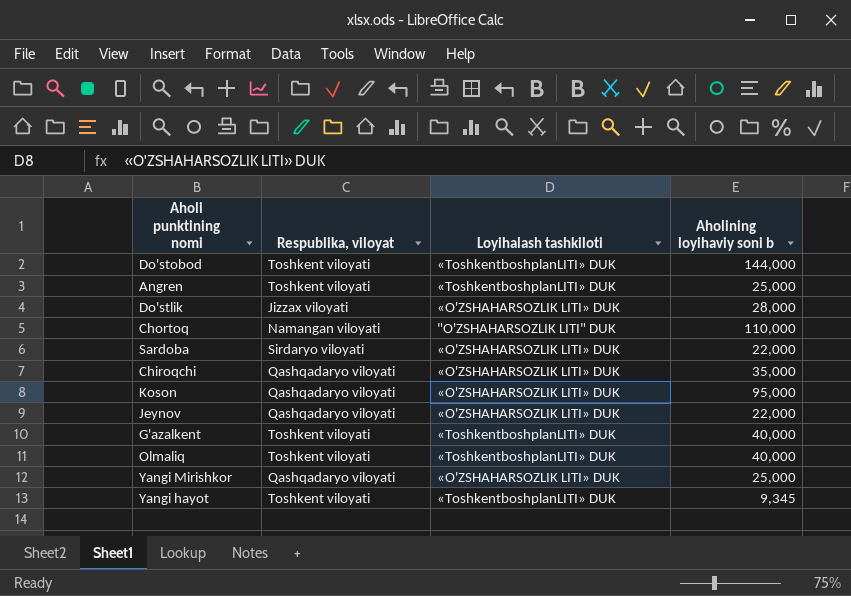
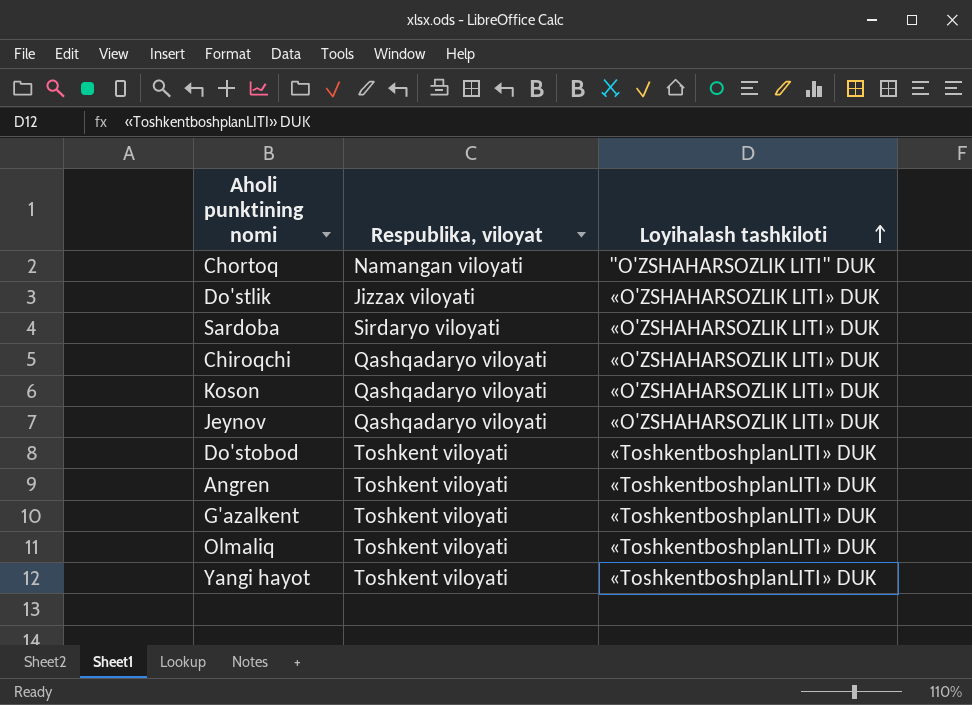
row order: none -> Loyihalash tashkiloti ascending
column Aholining loyihaviy soni b | position: 4 -> none
row Yangi Mirishkor: Qashqadaryo viloyati | «O'ZSHAHARSOZLIK LITI» DUK | 25,000 -> none

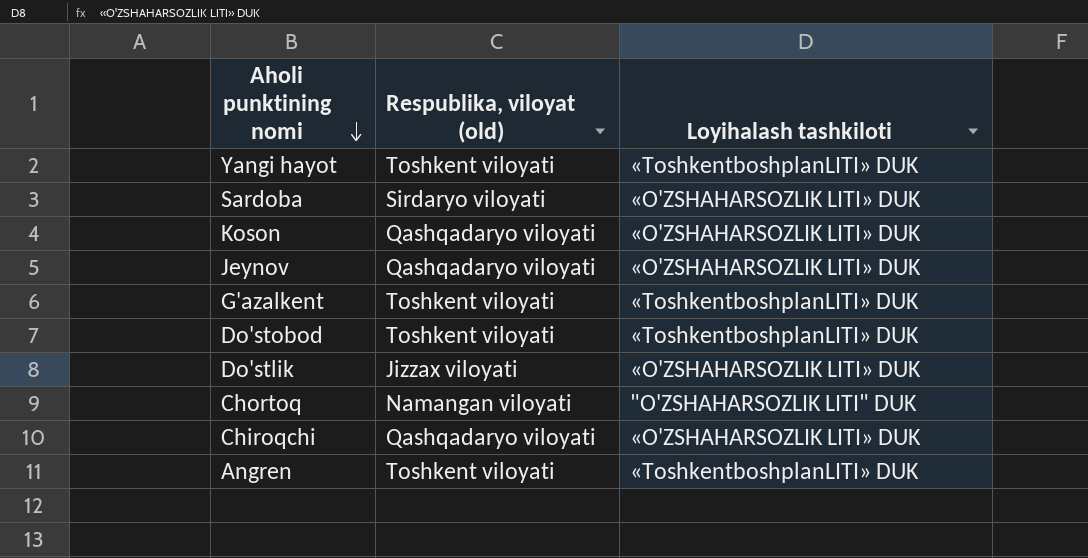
row order: Loyihalash tashkiloti ascending -> Aholi punktining nomi descending
column name: Respublika, viloyat -> Respublika, viloyat (old)
row Olmaliq: Toshkent viloyati | «ToshkentboshplanLITI» DUK -> none

